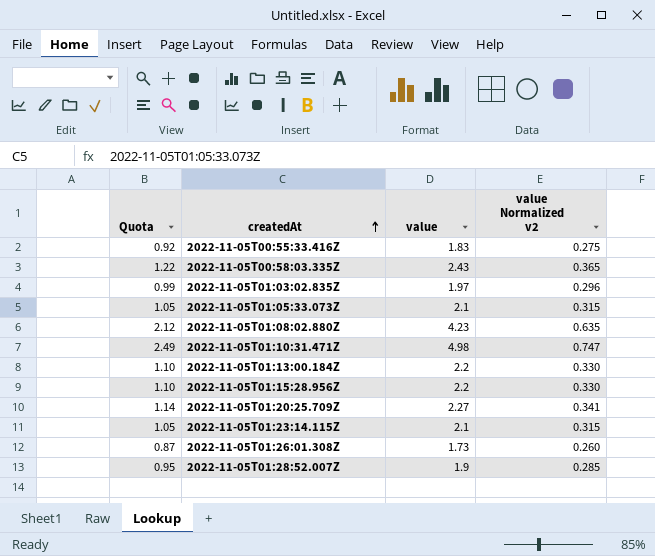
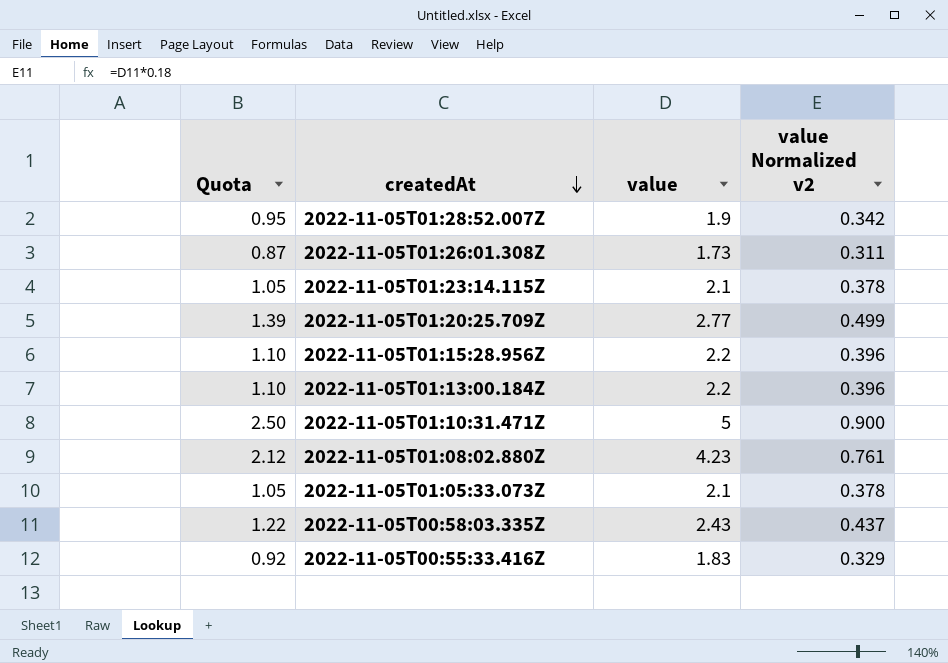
row order: createdAt ascending -> createdAt descending
column value Normalized v2 | formula: [value] * 0.15 -> [value] * 0.18
row 2022-11-05T01:03:02.835Z: 0.99 | 1.97 | 0.296 -> none
2022-11-05T01:20:25.709Z | Quota: 1.14 -> 1.39
2022-11-05T01:20:25.709Z | value: 2.27 -> 2.77
2022-11-05T01:10:31.471Z | Quota: 2.49 -> 2.50
2022-11-05T01:10:31.471Z | value: 4.98 -> 5

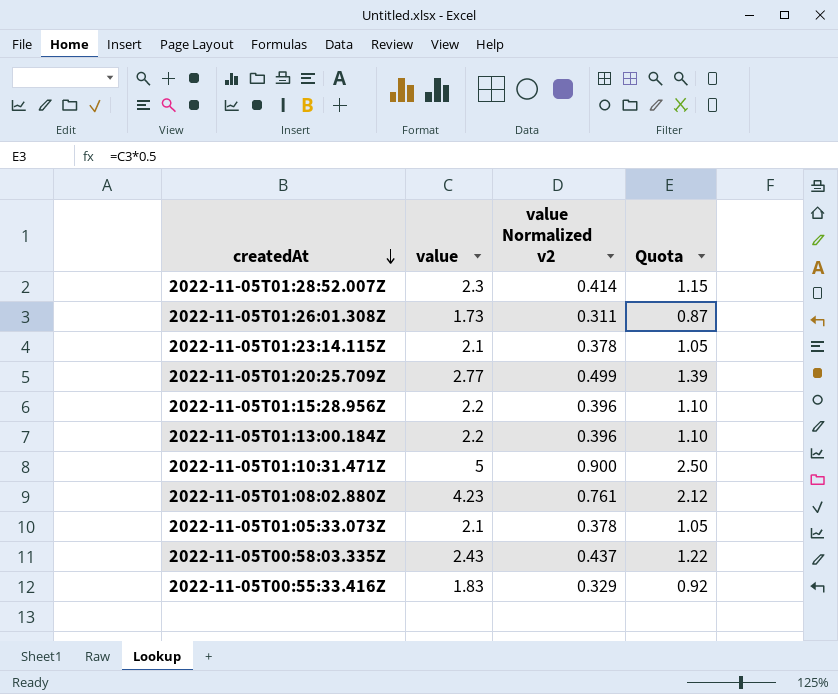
column Quota | position: 1 -> 4
2022-11-05T01:28:52.007Z | value: 1.9 -> 2.3
2022-11-05T01:28:52.007Z | value Normalized v2: 0.342 -> 0.414
2022-11-05T01:28:52.007Z | Quota: 0.95 -> 1.15

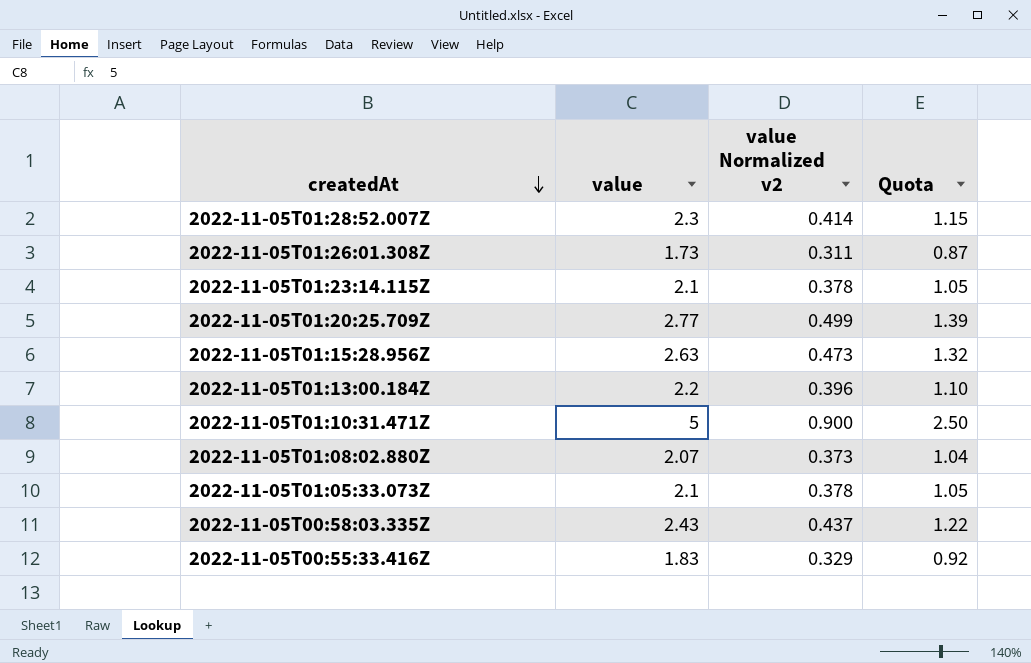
2022-11-05T01:15:28.956Z | value: 2.2 -> 2.63
2022-11-05T01:15:28.956Z | value Normalized v2: 0.396 -> 0.473
2022-11-05T01:15:28.956Z | Quota: 1.10 -> 1.32
2022-11-05T01:08:02.880Z | value: 4.23 -> 2.07
2022-11-05T01:08:02.880Z | value Normalized v2: 0.761 -> 0.373
2022-11-05T01:08:02.880Z | Quota: 2.12 -> 1.04

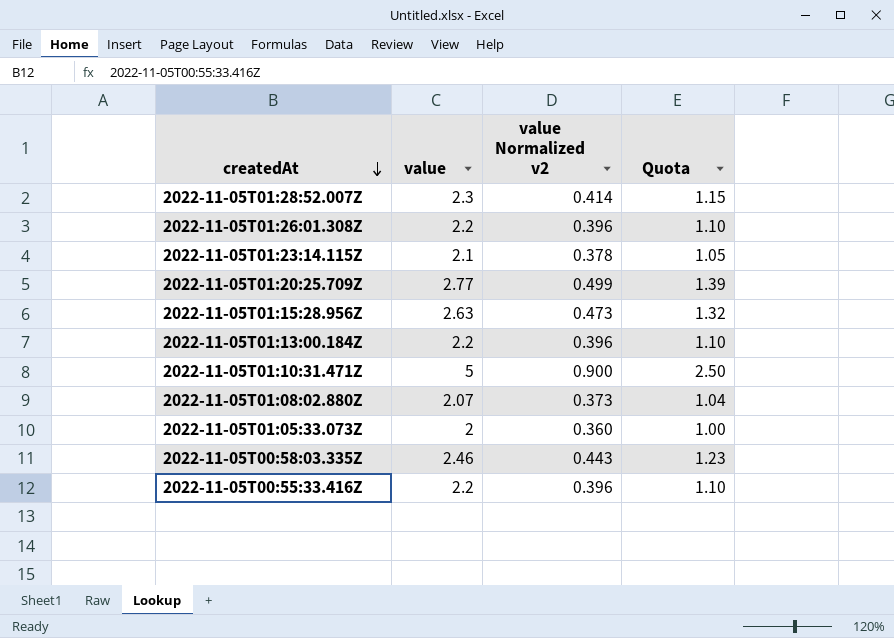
2022-11-05T01:26:01.308Z | value: 1.73 -> 2.2
2022-11-05T01:26:01.308Z | value Normalized v2: 0.311 -> 0.396
2022-11-05T01:26:01.308Z | Quota: 0.87 -> 1.10
2022-11-05T01:05:33.073Z | value: 2.1 -> 2
2022-11-05T01:05:33.073Z | value Normalized v2: 0.378 -> 0.360
2022-11-05T01:05:33.073Z | Quota: 1.05 -> 1.00
2022-11-05T00:58:03.335Z | value: 2.43 -> 2.46
2022-11-05T00:58:03.335Z | value Normalized v2: 0.437 -> 0.443
2022-11-05T00:58:03.335Z | Quota: 1.22 -> 1.23
2022-11-05T00:55:33.416Z | value: 1.83 -> 2.2
2022-11-05T00:55:33.416Z | value Normalized v2: 0.329 -> 0.396
2022-11-05T00:55:33.416Z | Quota: 0.92 -> 1.10

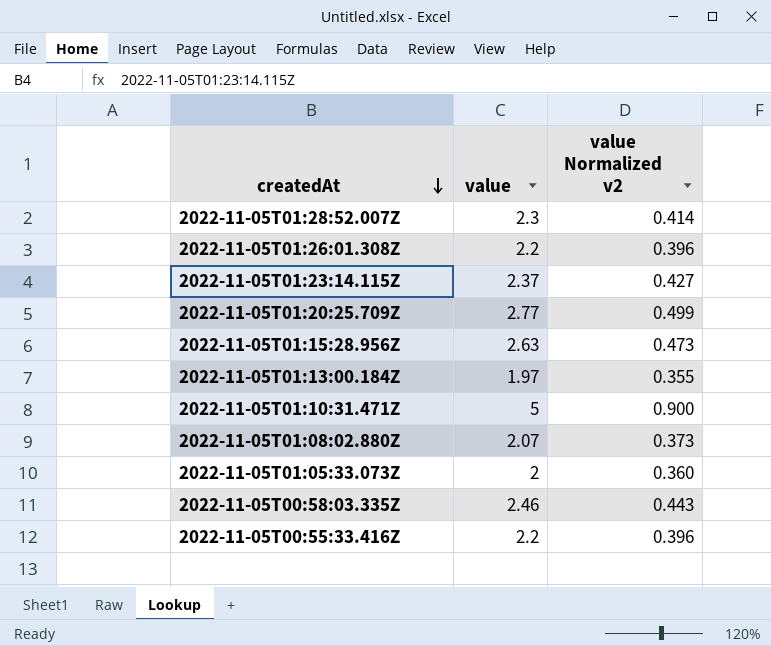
column Quota | formula: [value] * 0.5 -> none
2022-11-05T01:23:14.115Z | value: 2.1 -> 2.37
2022-11-05T01:23:14.115Z | value Normalized v2: 0.378 -> 0.427
2022-11-05T01:13:00.184Z | value: 2.2 -> 1.97
2022-11-05T01:13:00.184Z | value Normalized v2: 0.396 -> 0.355

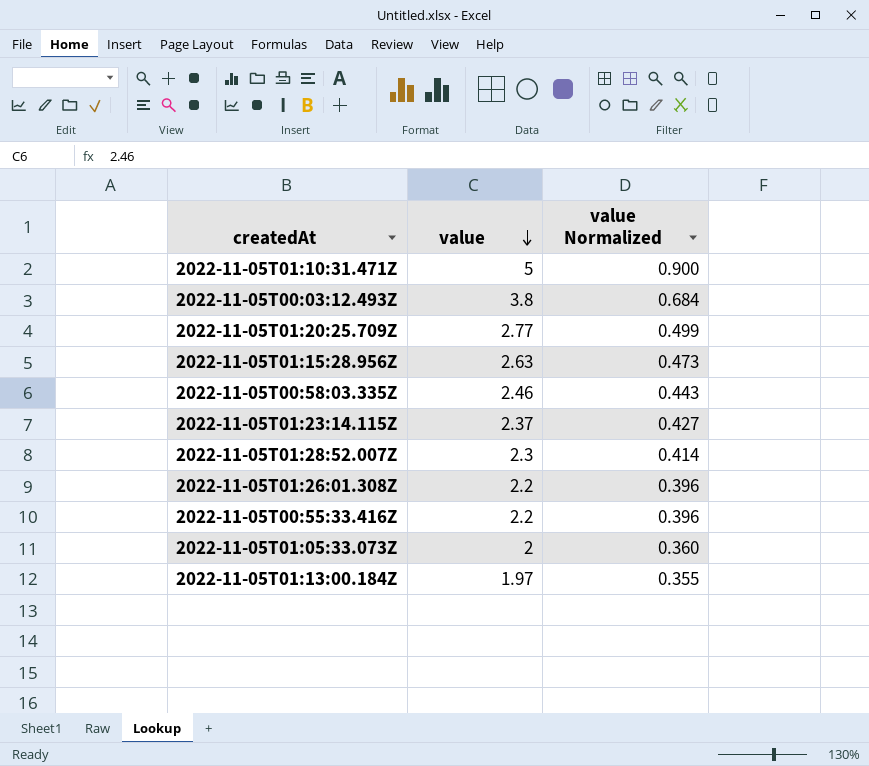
row order: createdAt descending -> value descending
column name: value Normalized v2 -> value Normalized
row 2022-11-05T01:08:02.880Z: 2.07 | 0.373 -> none
row 2022-11-05T00:03:12.493Z: none -> 3.8 | 0.684

